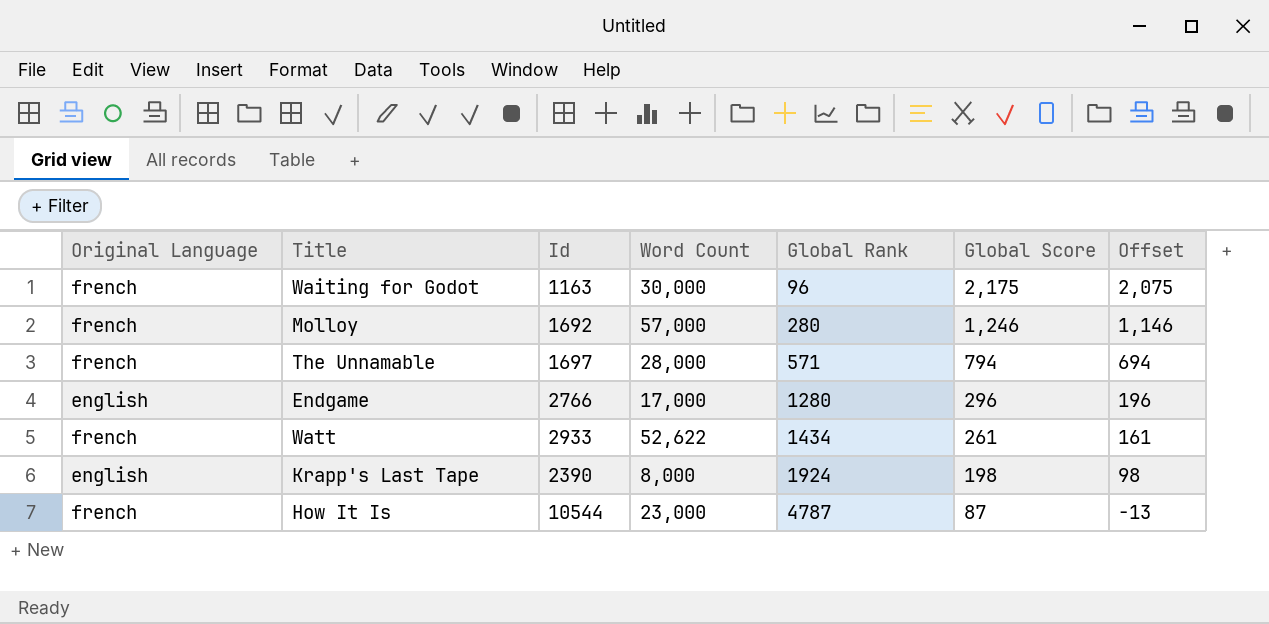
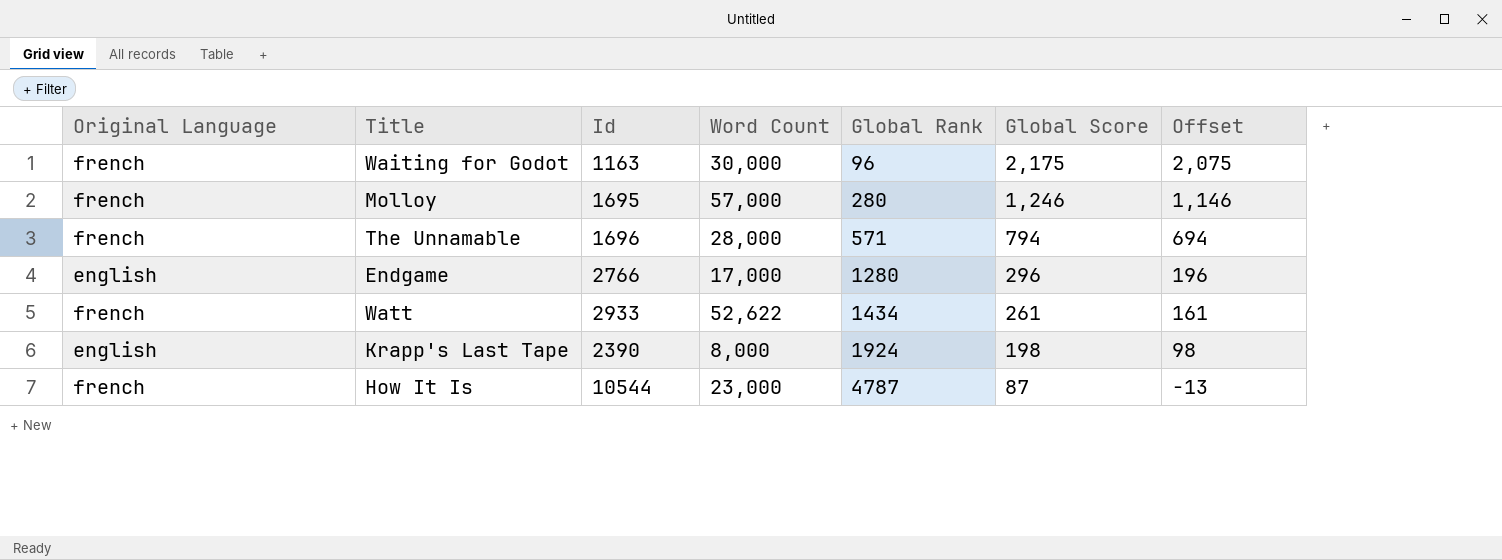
Molloy | Id: 1692 -> 1695
The Unnamable | Id: 1697 -> 1696

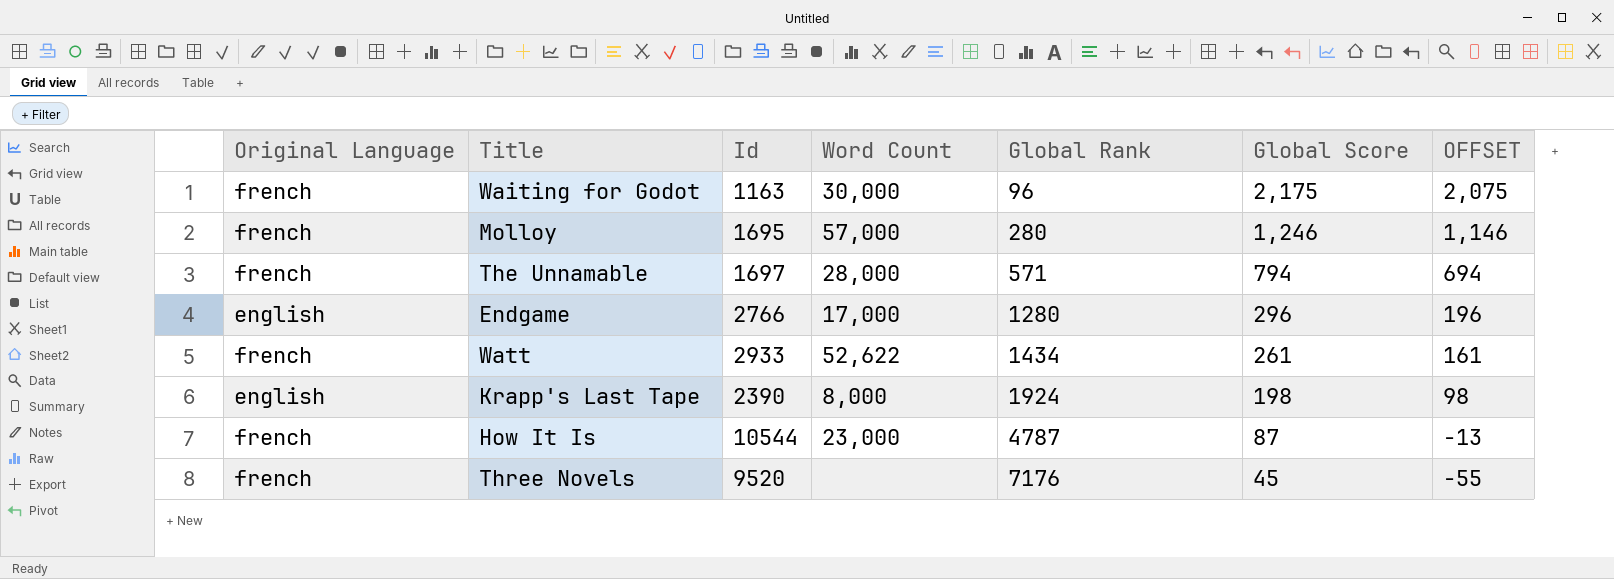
column name: Offset -> OFFSET
The Unnamable | Id: 1696 -> 1697
row Three Novels: none -> french | 9520 | none | 7176 | 45 | -55

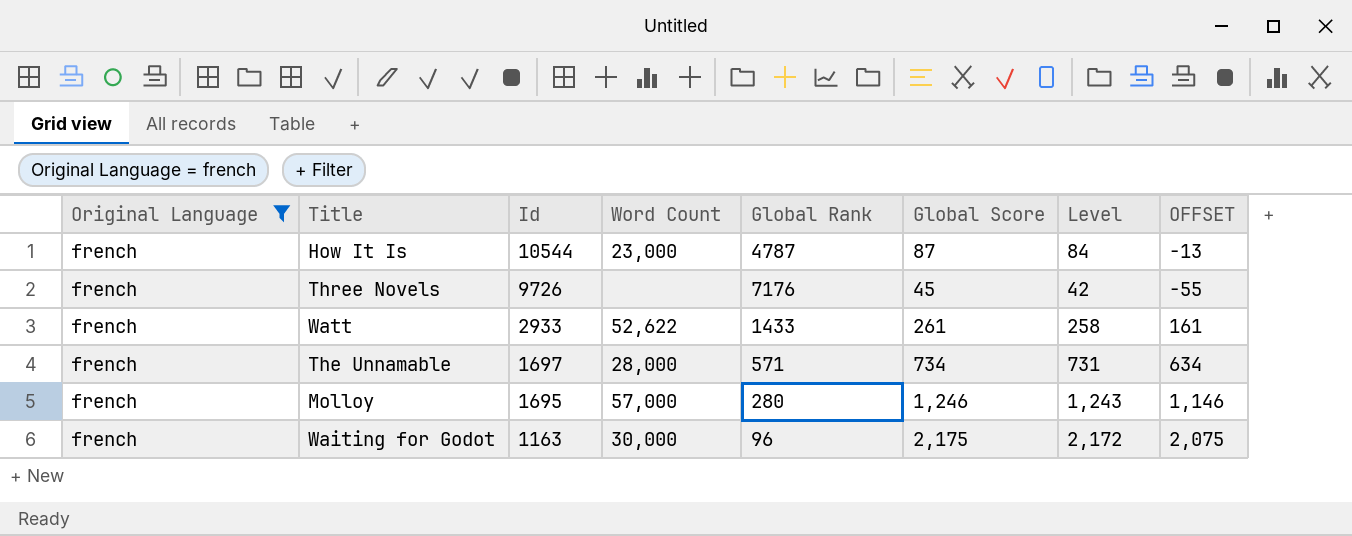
filter: none -> Original Language = french
row order: Global Rank ascending -> Id descending
column Level | formula: none -> [Global Score] - 3
Three Novels | Id: 9520 -> 9726
Watt | Global Rank: 1434 -> 1433
The Unnamable | Global Score: 794 -> 734
The Unnamable | OFFSET: 694 -> 634

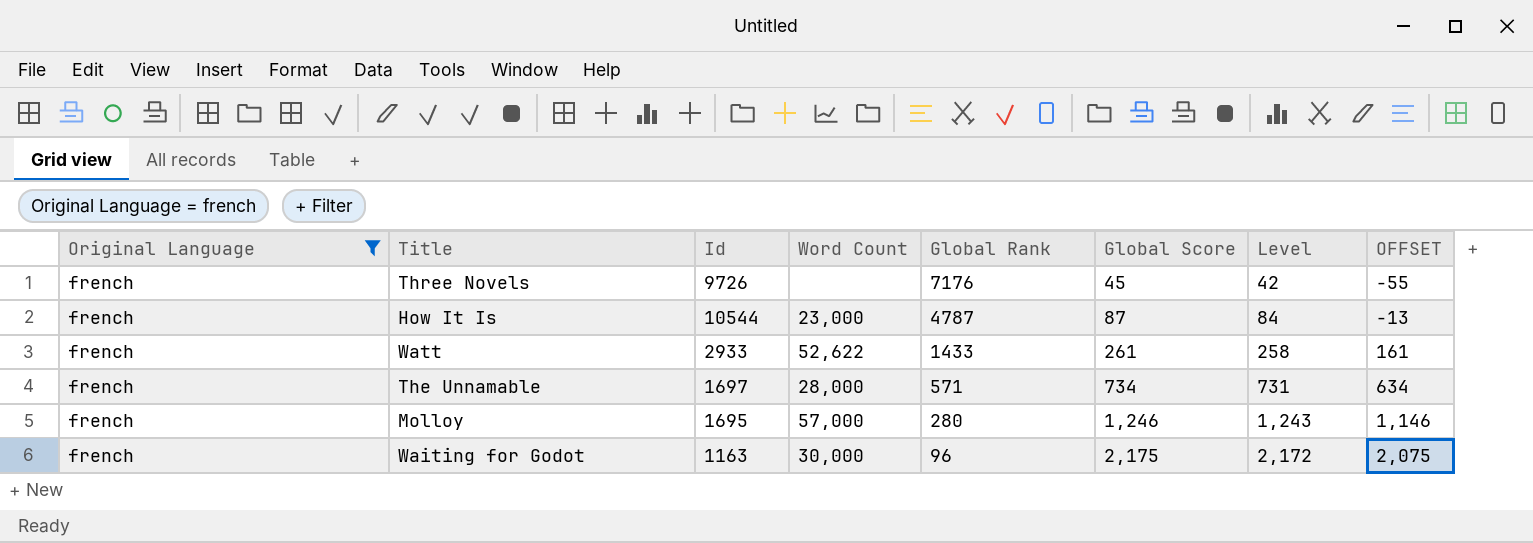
row order: Id descending -> Global Rank descending

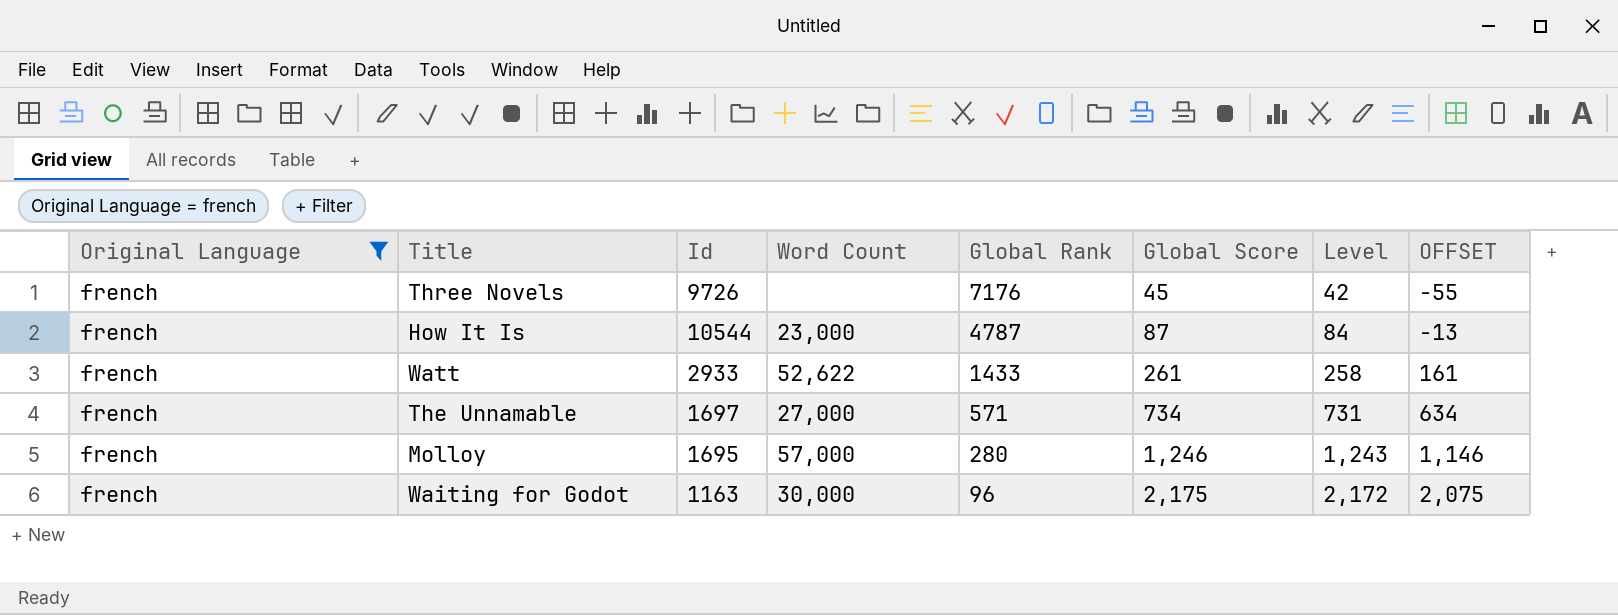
The Unnamable | Word Count: 28,000 -> 27,000

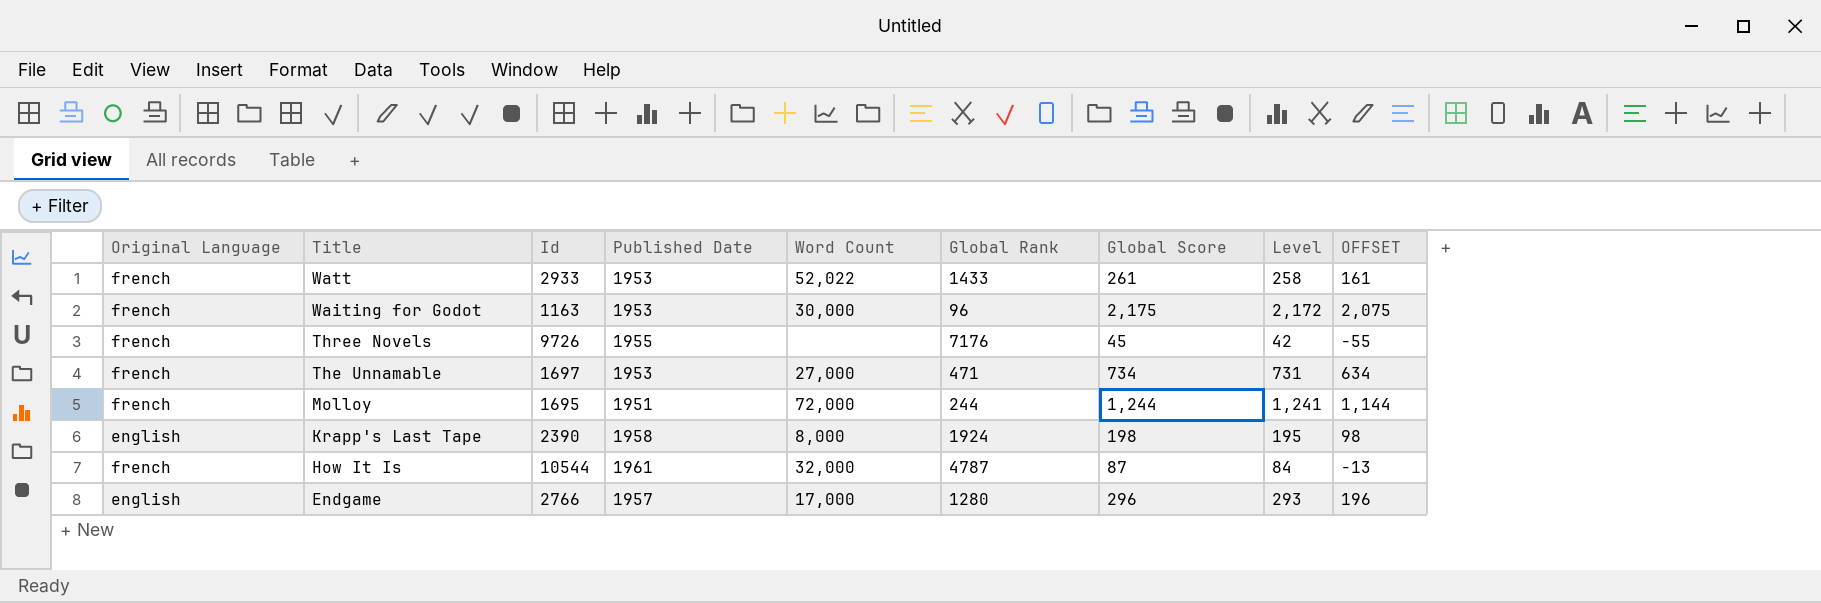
filter: Original Language = french -> none
row order: Global Rank descending -> Title descending
column Published Date | position: none -> 4
Watt | Word Count: 52,622 -> 52,022
The Unnamable | Global Rank: 571 -> 471
Molloy | Word Count: 57,000 -> 72,000
Molloy | Global Rank: 280 -> 244
Molloy | Global Score: 1,246 -> 1,244
Molloy | Level: 1,243 -> 1,241
Molloy | OFFSET: 1,146 -> 1,144
How It Is | Word Count: 23,000 -> 32,000

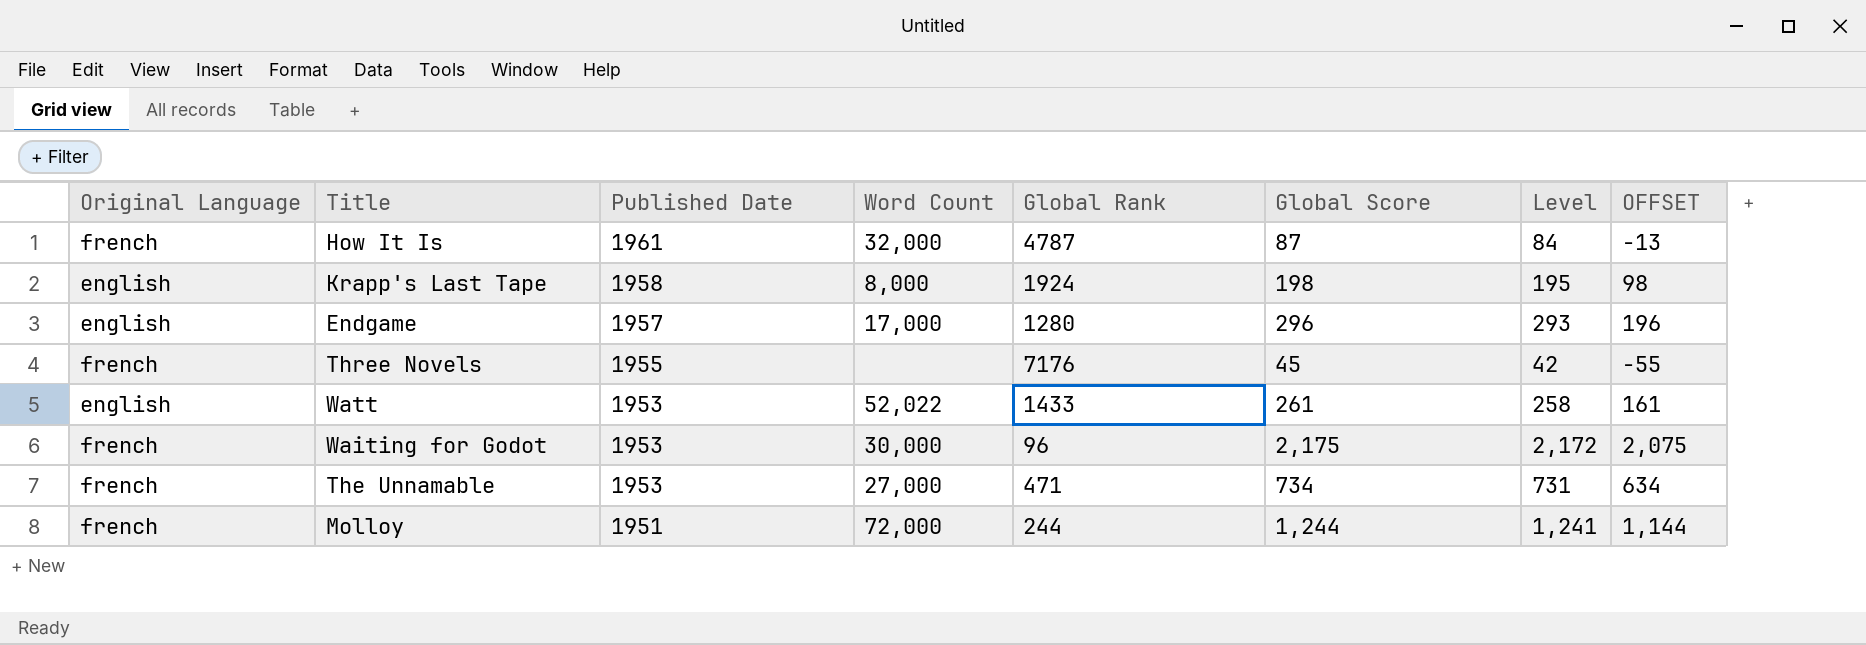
row order: Title descending -> Published Date descending
column Id | position: 3 -> none
Watt | Original Language: french -> english

